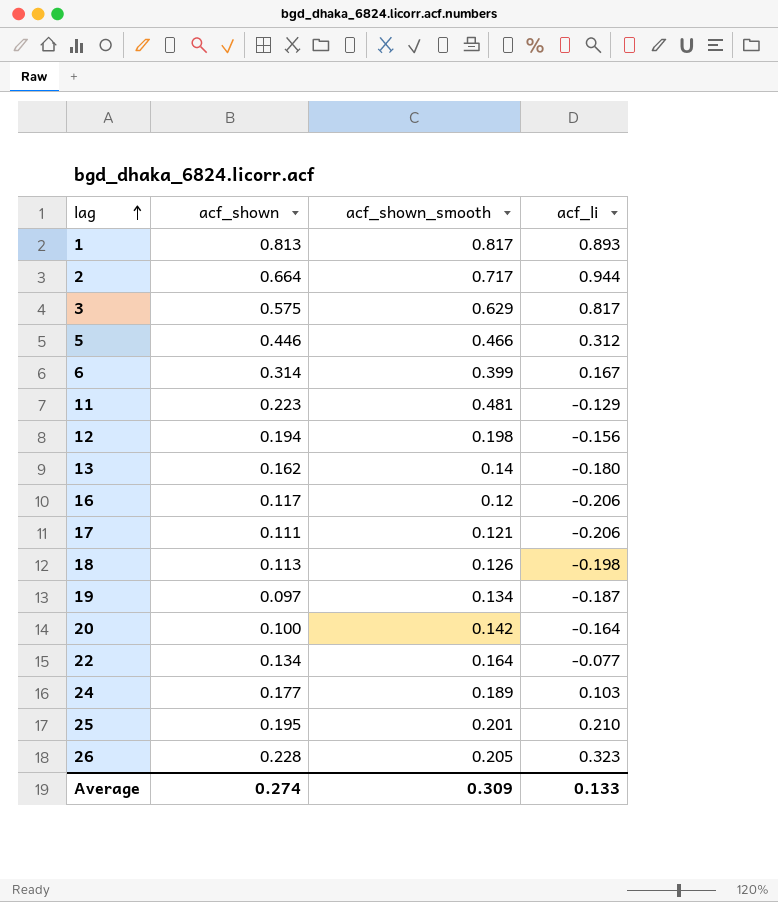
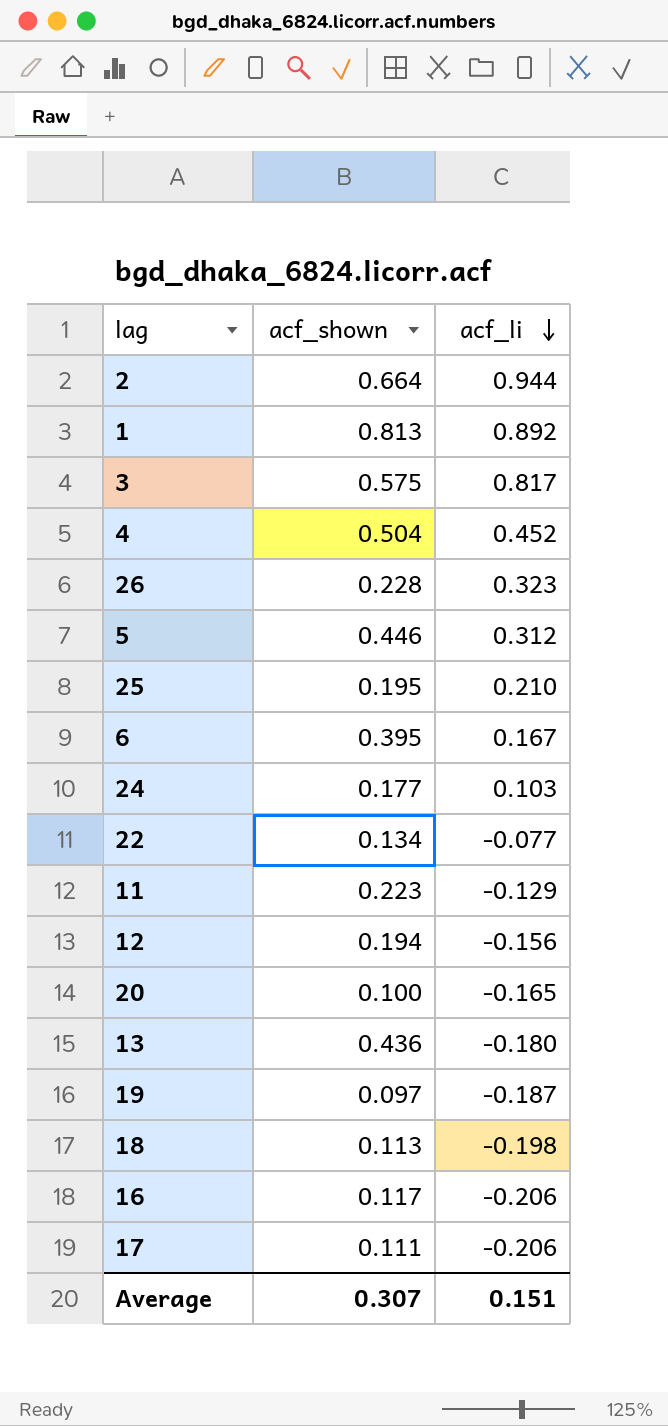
row order: lag ascending -> acf_li descending
column acf_shown_smooth | position: 3 -> none
1 | acf_li: 0.893 -> 0.892
row 4: none -> 0.504 | 0.452
6 | acf_shown: 0.314 -> 0.395
20 | acf_li: -0.164 -> -0.165
13 | acf_shown: 0.162 -> 0.436
Average | acf_shown: 0.274 -> 0.307
Average | acf_li: 0.133 -> 0.151

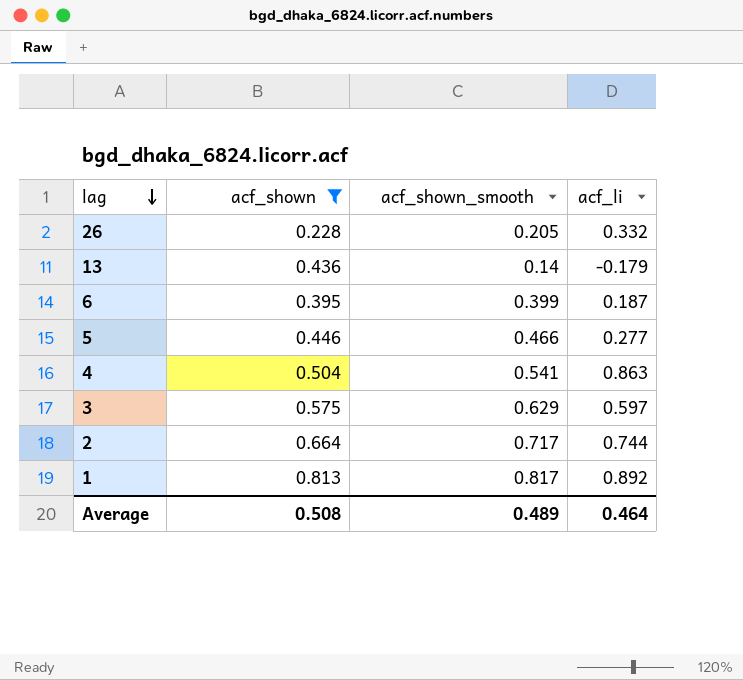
filter: none -> acf_shown >= 0.228
row order: acf_li descending -> lag descending
column acf_shown_smooth | position: none -> 3
26 | acf_li: 0.323 -> 0.332
13 | acf_li: -0.180 -> -0.179
6 | acf_li: 0.167 -> 0.187
5 | acf_li: 0.312 -> 0.277
4 | acf_li: 0.452 -> 0.863
3 | acf_li: 0.817 -> 0.597
2 | acf_li: 0.944 -> 0.744
Average | acf_shown: 0.307 -> 0.508
Average | acf_li: 0.151 -> 0.464

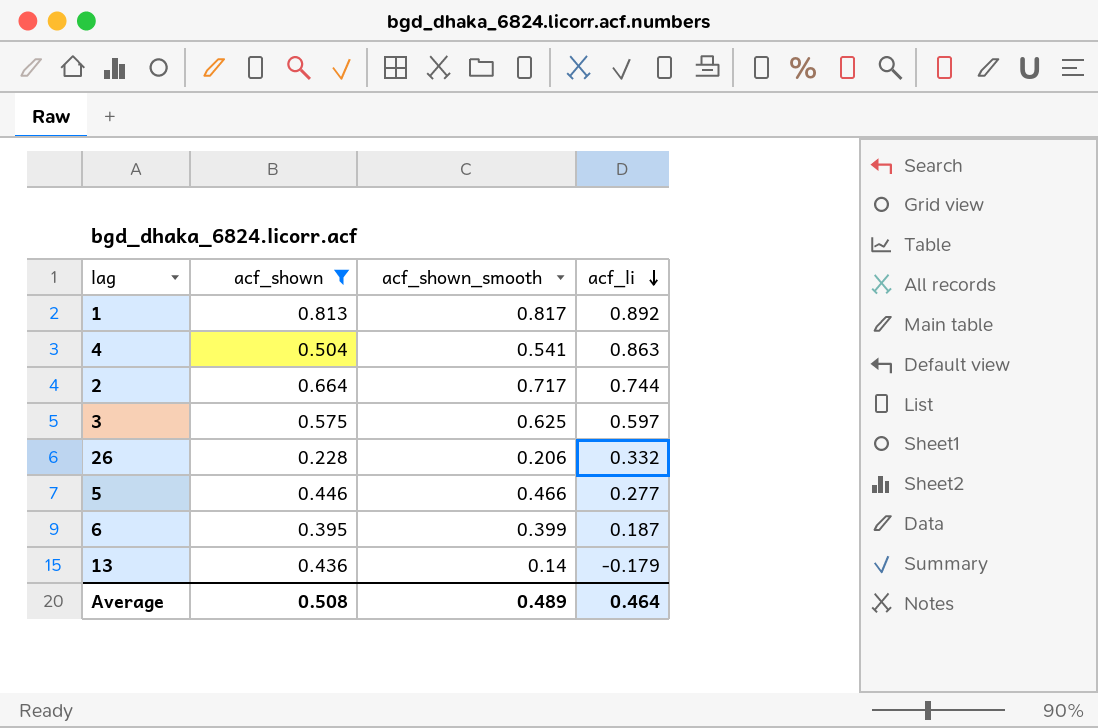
row order: lag descending -> acf_li descending
3 | acf_shown_smooth: 0.629 -> 0.625
26 | acf_shown_smooth: 0.205 -> 0.206

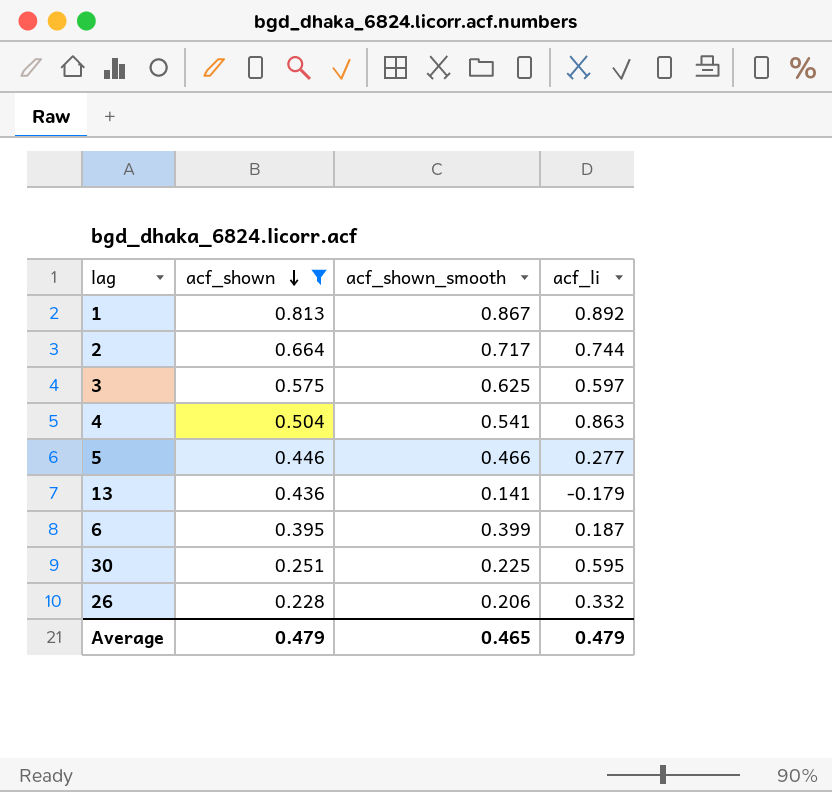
row order: acf_li descending -> acf_shown descending
1 | acf_shown_smooth: 0.817 -> 0.867
13 | acf_shown_smooth: 0.14 -> 0.141
row 30: none -> 0.251 | 0.225 | 0.595
Average | acf_shown: 0.508 -> 0.479
Average | acf_shown_smooth: 0.489 -> 0.465
Average | acf_li: 0.464 -> 0.479

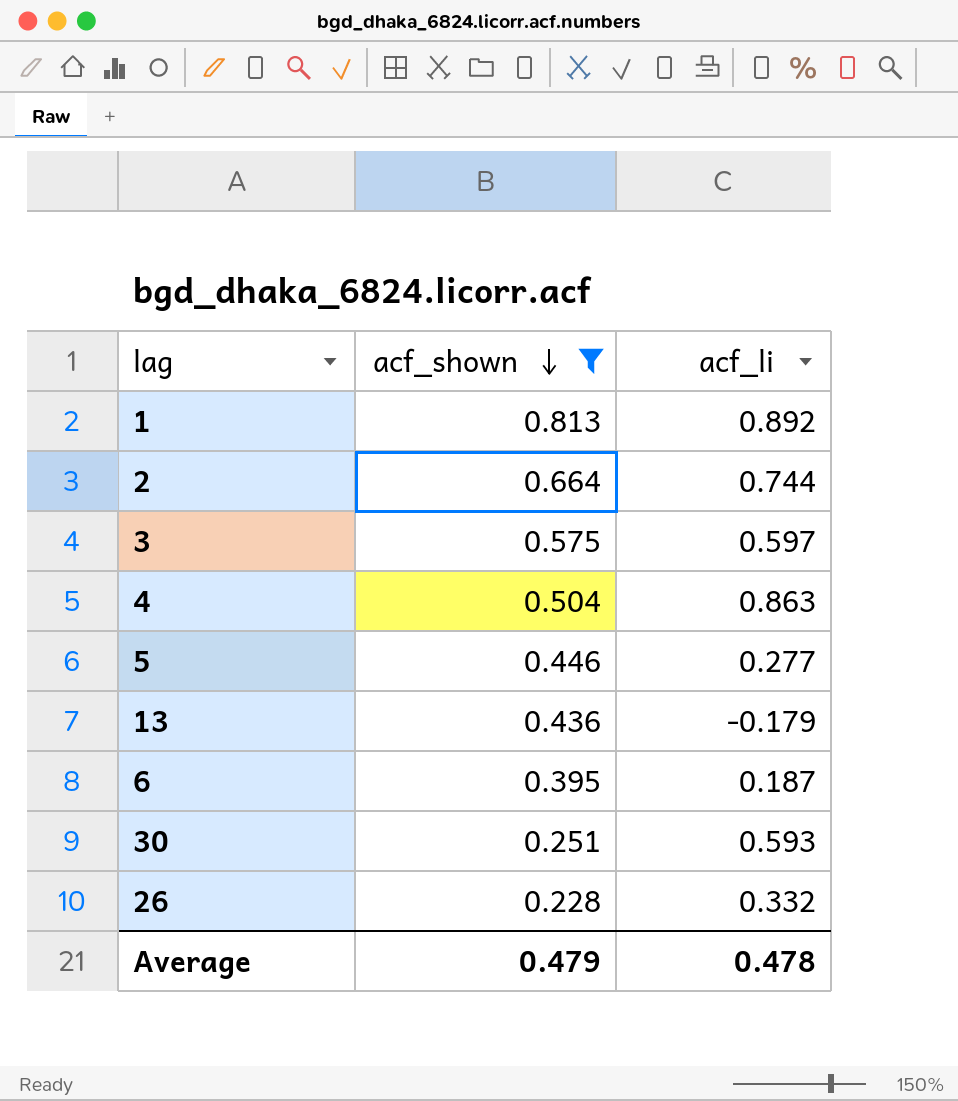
column acf_shown_smooth | position: 3 -> none
30 | acf_li: 0.595 -> 0.593
Average | acf_li: 0.479 -> 0.478

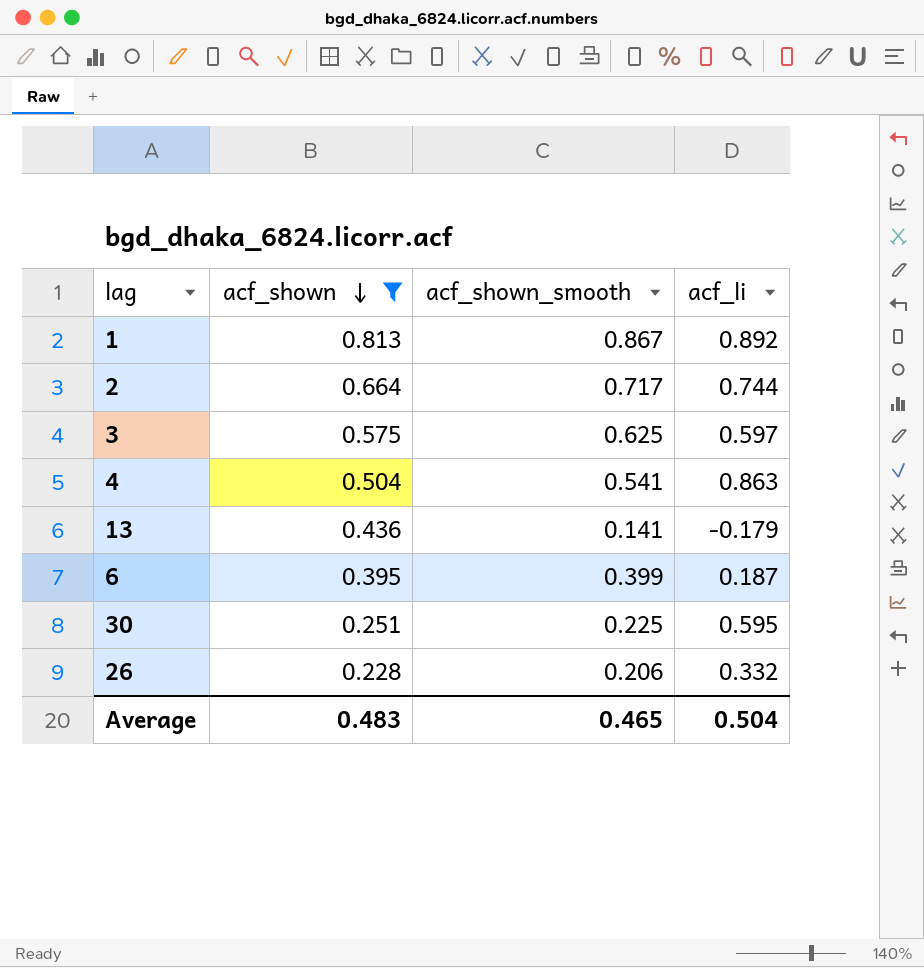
column acf_shown_smooth | position: none -> 3
row 5: 0.446 | 0.277 -> none
30 | acf_li: 0.593 -> 0.595
Average | acf_shown: 0.479 -> 0.483
Average | acf_li: 0.478 -> 0.504

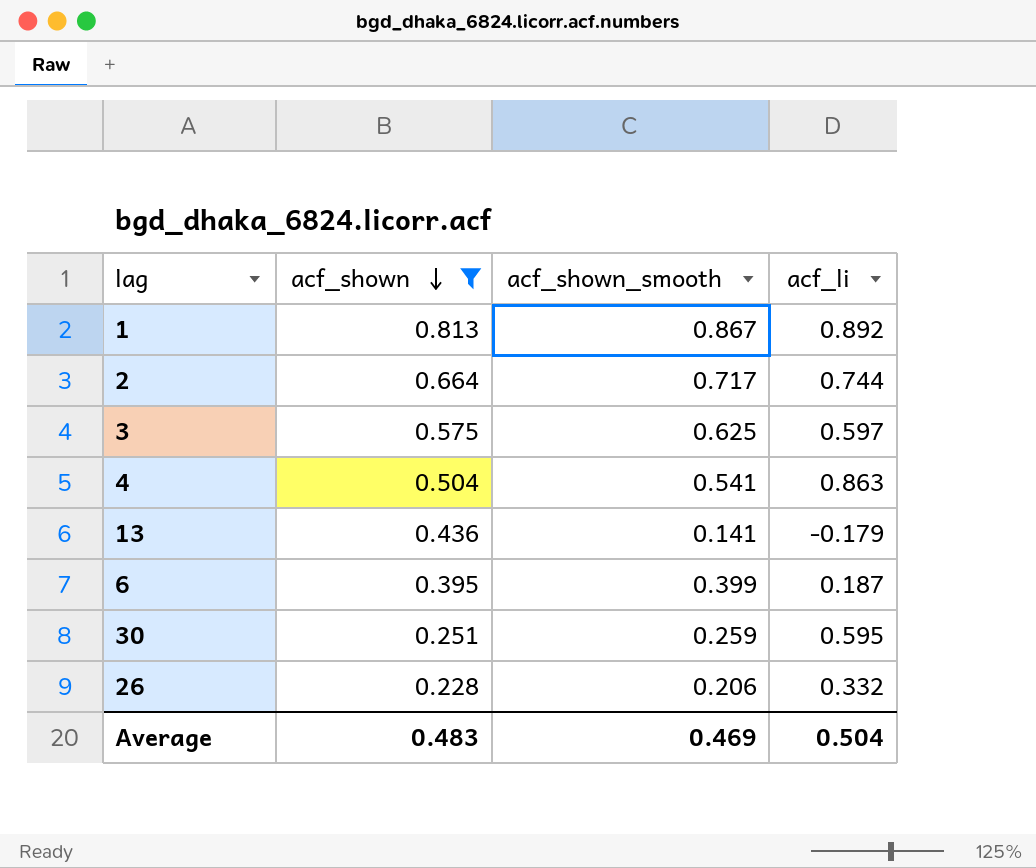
30 | acf_shown_smooth: 0.225 -> 0.259
Average | acf_shown_smooth: 0.465 -> 0.469

